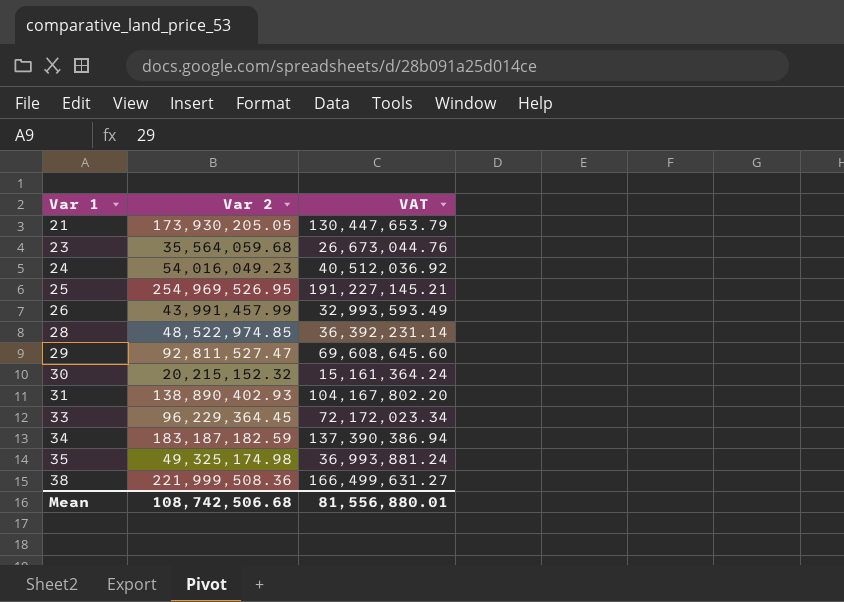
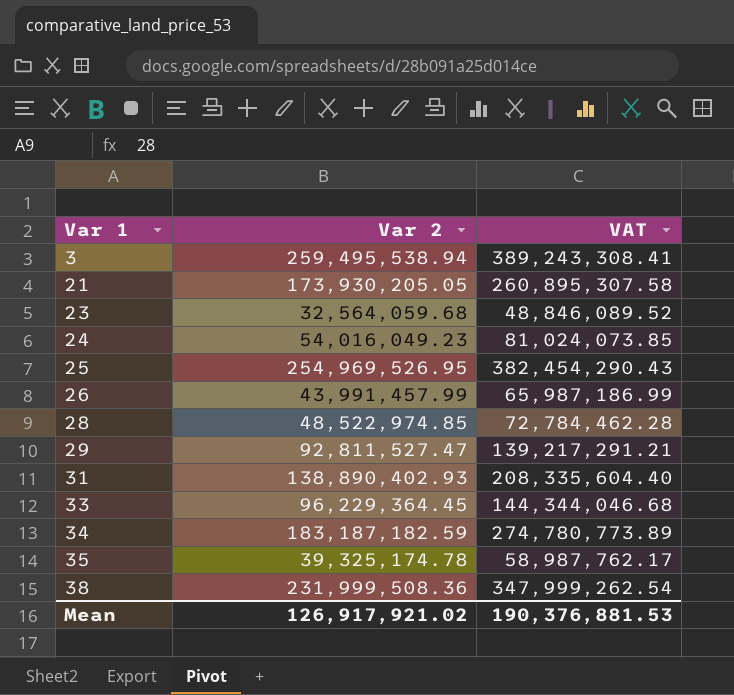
column VAT | formula: [Var 2] * 0.75 -> [Var 2] * 1.5
row 30: 20,215,152.32 | 15,161,364.24 -> none
row 3: none -> 259,495,538.94 | 389,243,308.41
23 | Var 2: 35,564,059.68 -> 32,564,059.68
35 | Var 2: 49,325,174.98 -> 39,325,174.78
38 | Var 2: 221,999,508.36 -> 231,999,508.36
Mean | Var 2: 108,742,506.68 -> 126,917,921.02
Mean | VAT: 81,556,880.01 -> 190,376,881.53

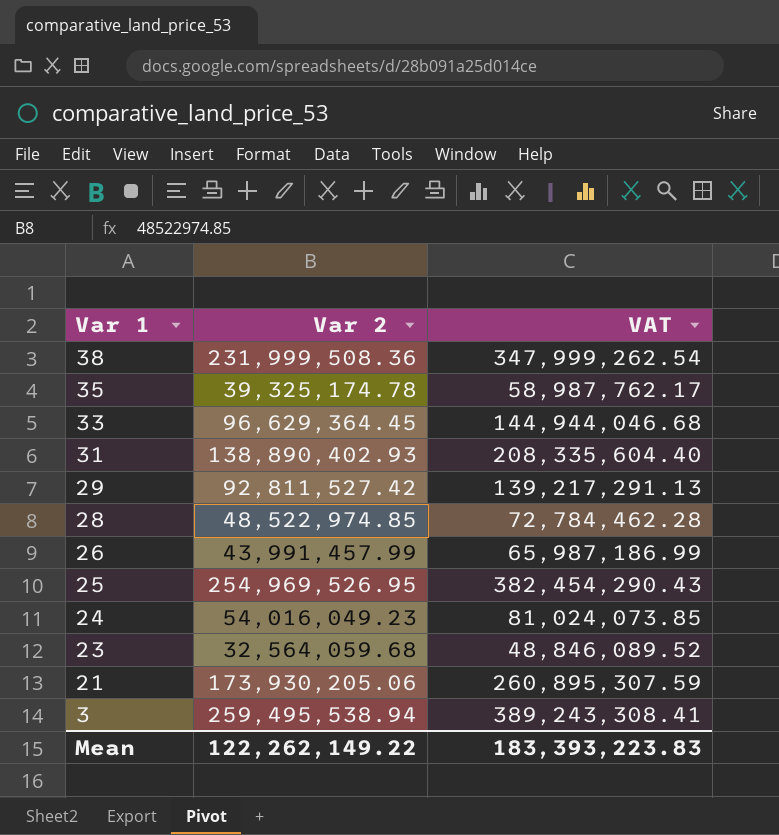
row order: Var 1 ascending -> Var 1 descending
row 34: 183,187,182.59 | 274,780,773.89 -> none
33 | Var 2: 96,229,364.45 -> 96,629,364.45
33 | VAT: 144,344,046.68 -> 144,944,046.68
29 | Var 2: 92,811,527.47 -> 92,811,527.42
29 | VAT: 139,217,291.21 -> 139,217,291.13
21 | Var 2: 173,930,205.05 -> 173,930,205.06
21 | VAT: 260,895,307.58 -> 260,895,307.59
Mean | Var 2: 126,917,921.02 -> 122,262,149.22
Mean | VAT: 190,376,881.53 -> 183,393,223.83

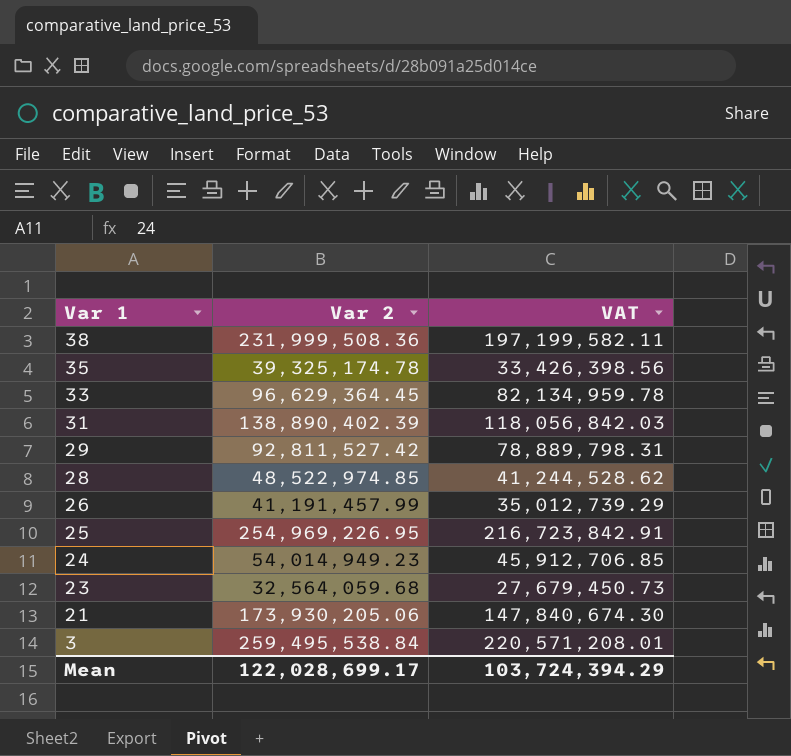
column VAT | formula: [Var 2] * 1.5 -> [Var 2] * 0.85
31 | Var 2: 138,890,402.93 -> 138,890,402.39
26 | Var 2: 43,991,457.99 -> 41,191,457.99
25 | Var 2: 254,969,526.95 -> 254,969,226.95
24 | Var 2: 54,016,049.23 -> 54,014,949.23
3 | Var 2: 259,495,538.94 -> 259,495,538.84
Mean | Var 2: 122,262,149.22 -> 122,028,699.17
Mean | VAT: 183,393,223.83 -> 103,724,394.29

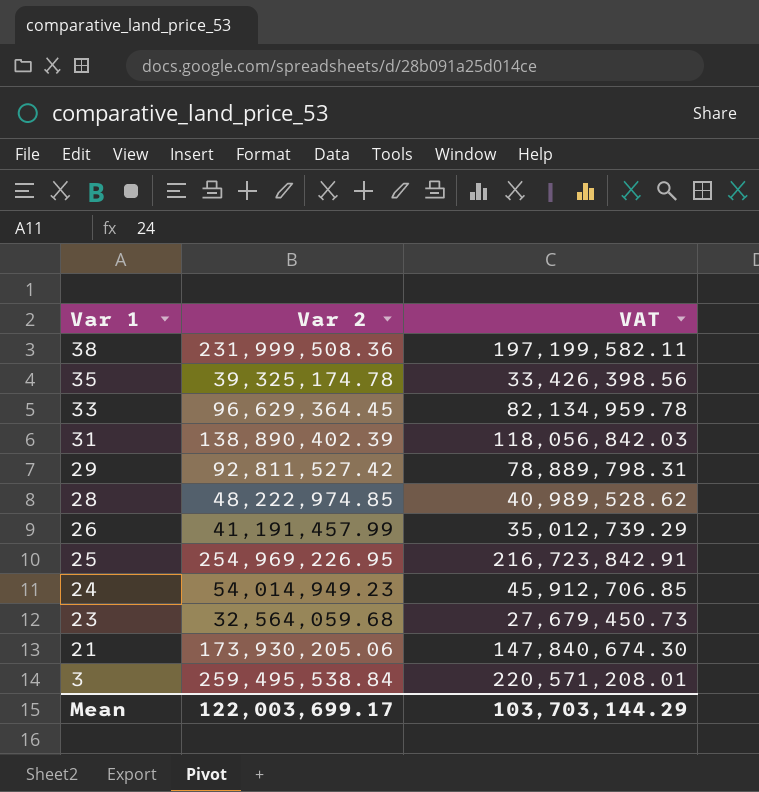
28 | Var 2: 48,522,974.85 -> 48,222,974.85
28 | VAT: 41,244,528.62 -> 40,989,528.62
Mean | Var 2: 122,028,699.17 -> 122,003,699.17
Mean | VAT: 103,724,394.29 -> 103,703,144.29

